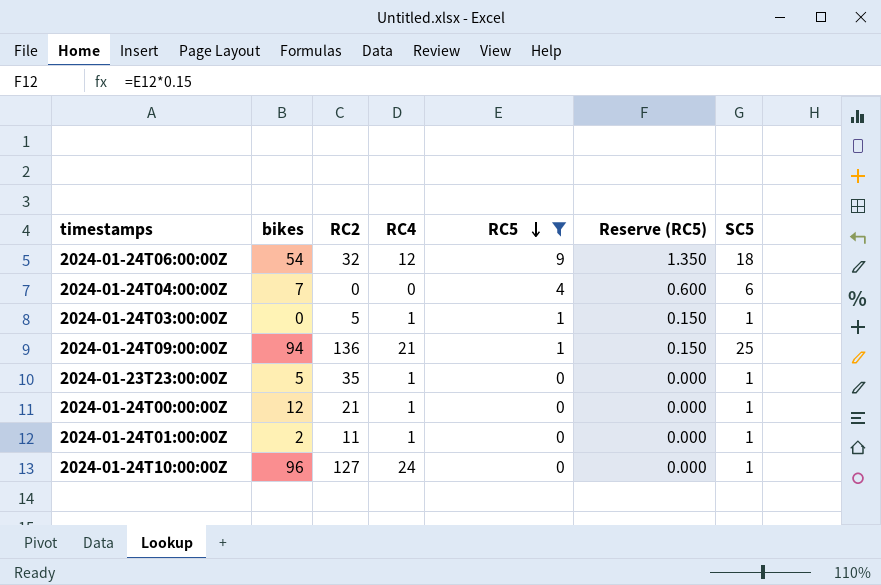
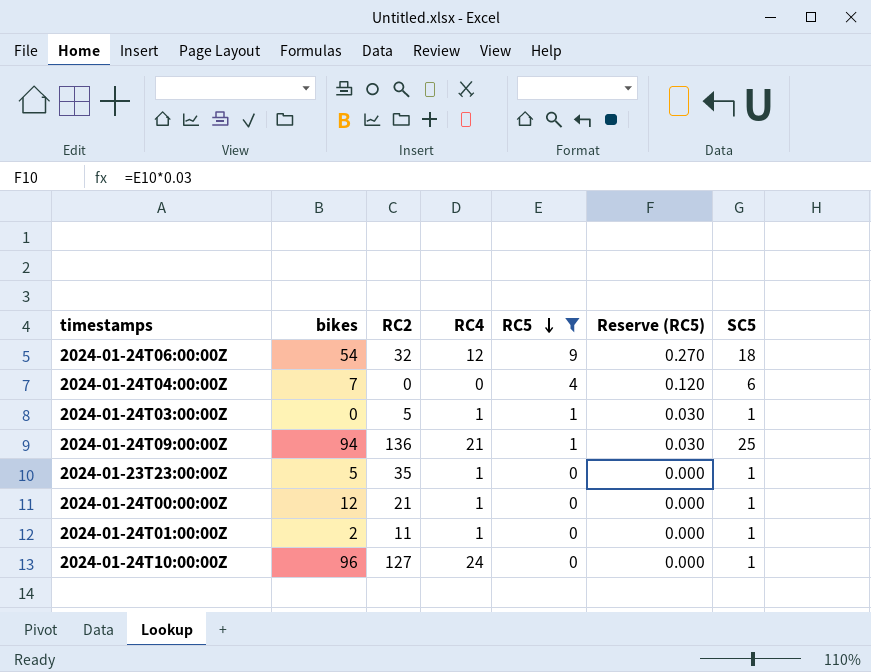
column Reserve (RC5) | formula: [RC5] * 0.15 -> [RC5] * 0.03

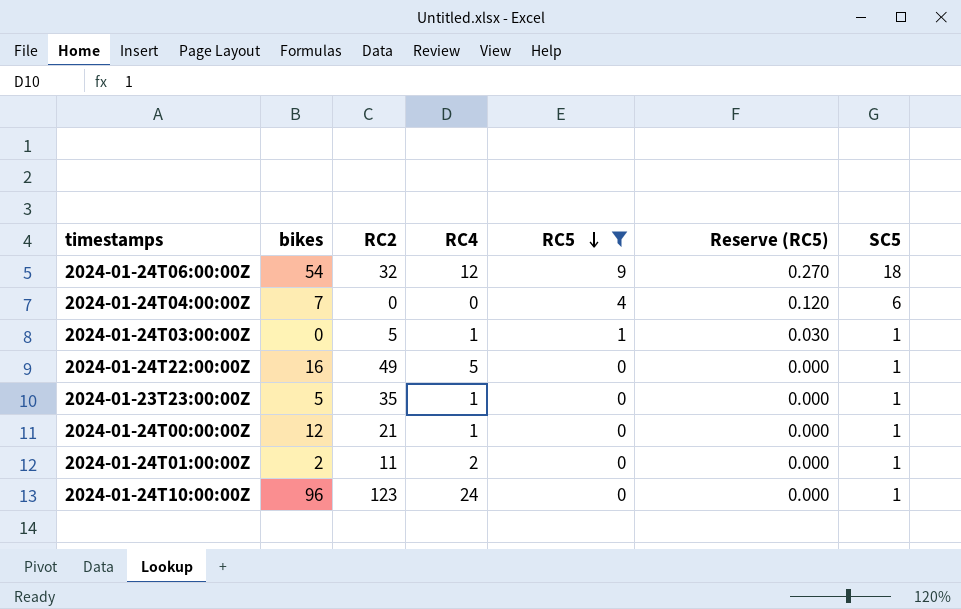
row 2024-01-24T09:00:00Z: 94 | 136 | 21 | 1 | 0.030 | 25 -> none
row 2024-01-24T22:00:00Z: none -> 16 | 49 | 5 | 0 | 0.000 | 1
2024-01-24T01:00:00Z | RC4: 1 -> 2
2024-01-24T10:00:00Z | RC2: 127 -> 123

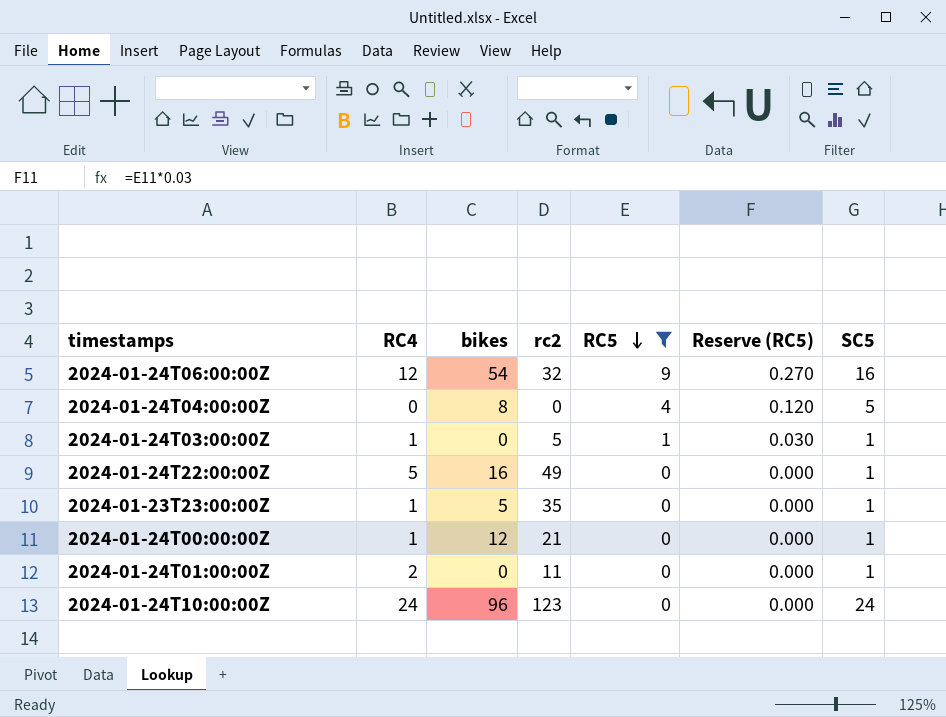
column RC4 | position: 4 -> 2
column name: RC2 -> rc2
2024-01-24T06:00:00Z | SC5: 18 -> 16
2024-01-24T04:00:00Z | bikes: 7 -> 8
2024-01-24T04:00:00Z | SC5: 6 -> 5
2024-01-24T01:00:00Z | bikes: 2 -> 0
2024-01-24T10:00:00Z | SC5: 1 -> 24

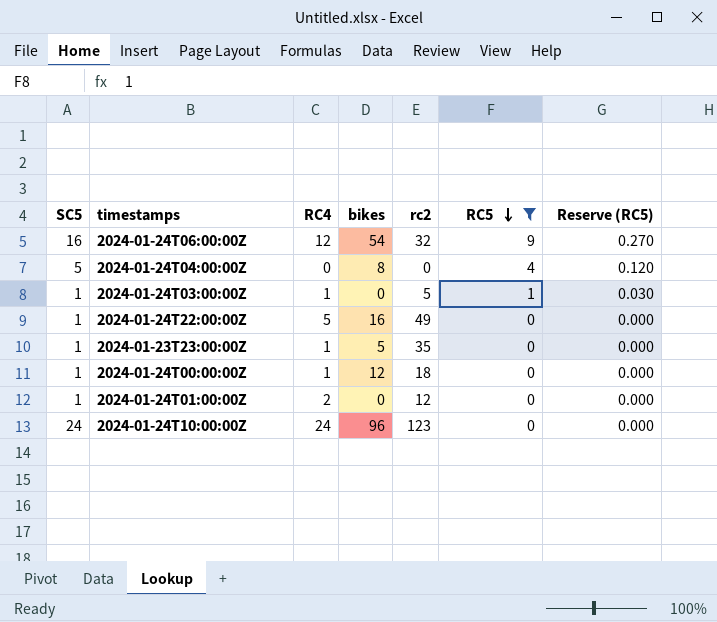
column SC5 | position: 7 -> 1
2024-01-24T00:00:00Z | rc2: 21 -> 18
2024-01-24T01:00:00Z | rc2: 11 -> 12

